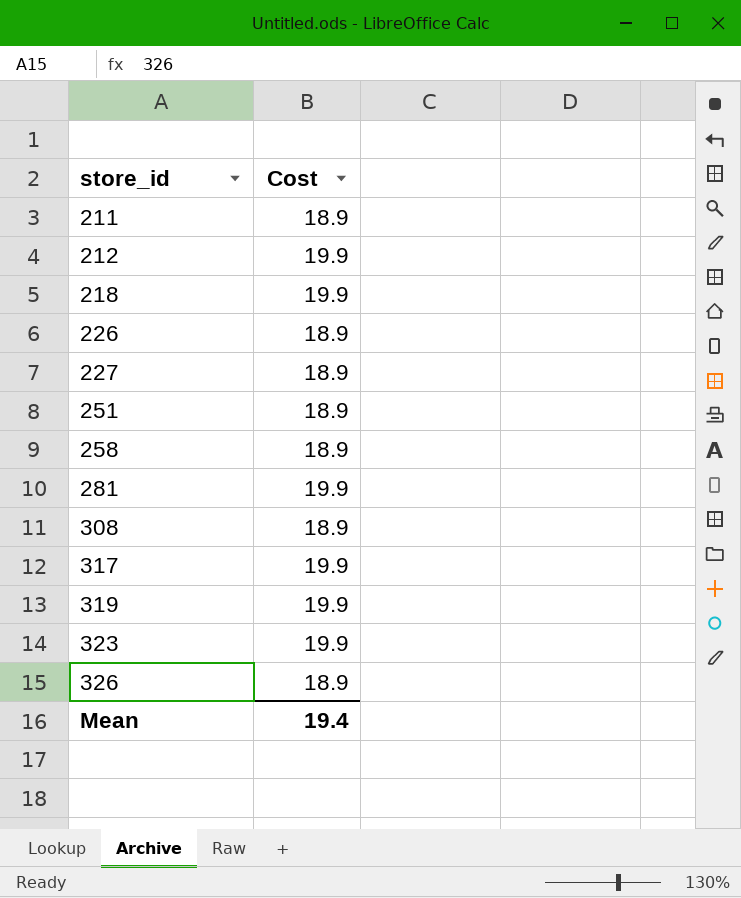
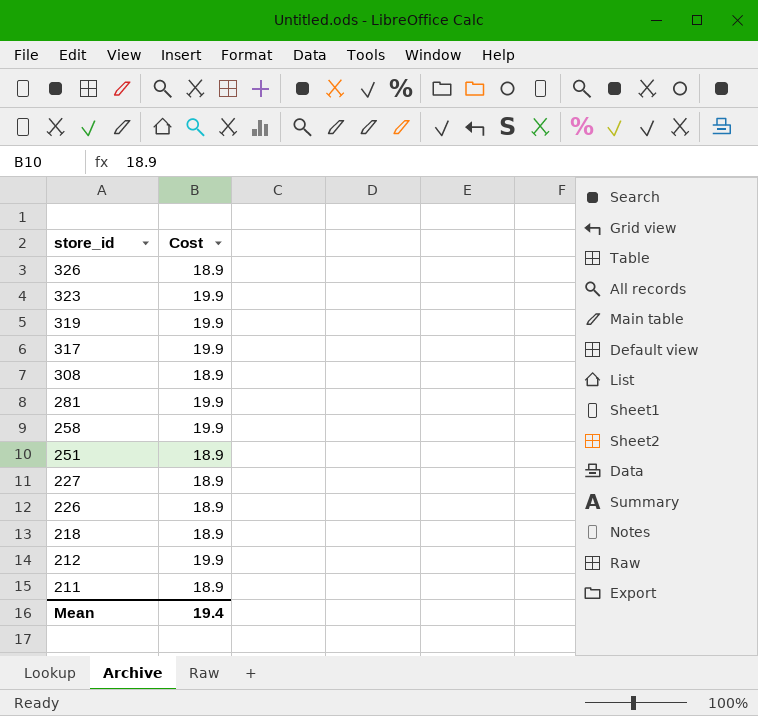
row order: store_id ascending -> store_id descending
258 | Cost: 18.9 -> 19.9
218 | Cost: 19.9 -> 18.9

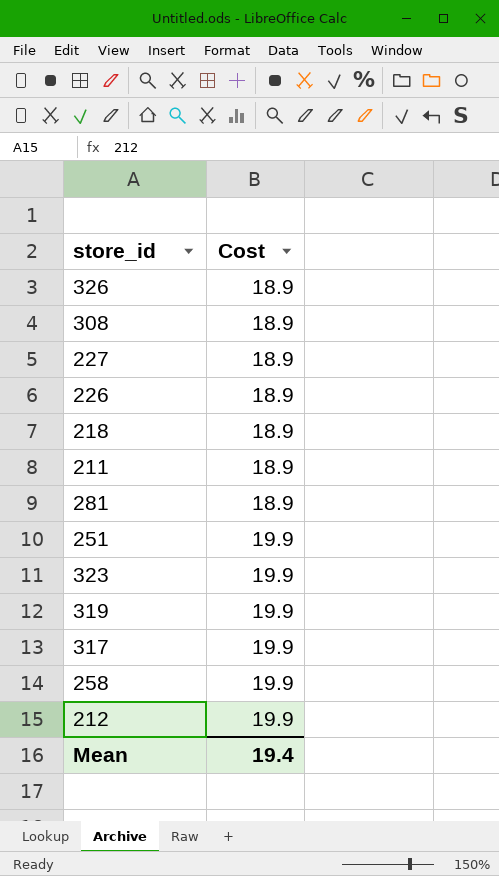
row order: store_id descending -> Cost ascending
281 | Cost: 19.9 -> 18.9
251 | Cost: 18.9 -> 19.9

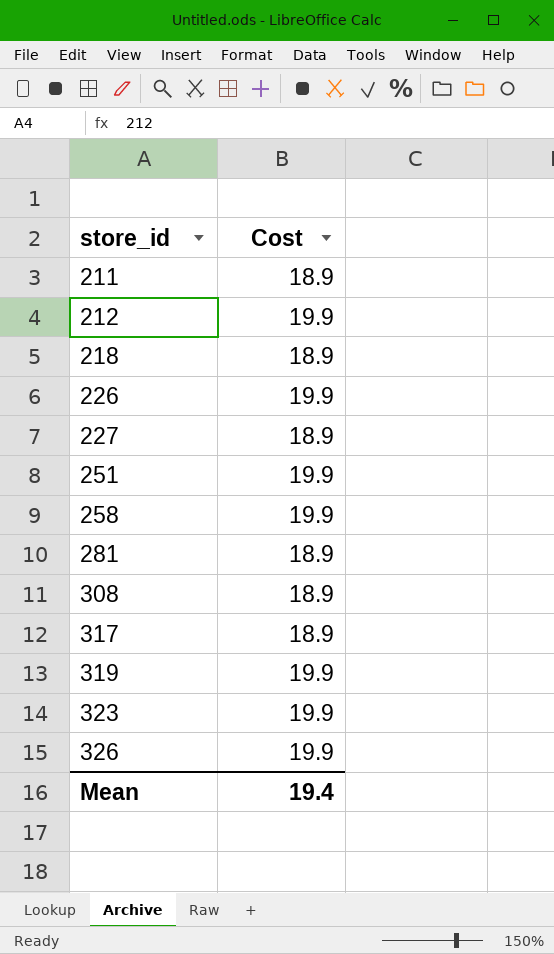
row order: Cost ascending -> store_id ascending
226 | Cost: 18.9 -> 19.9
317 | Cost: 19.9 -> 18.9
326 | Cost: 18.9 -> 19.9

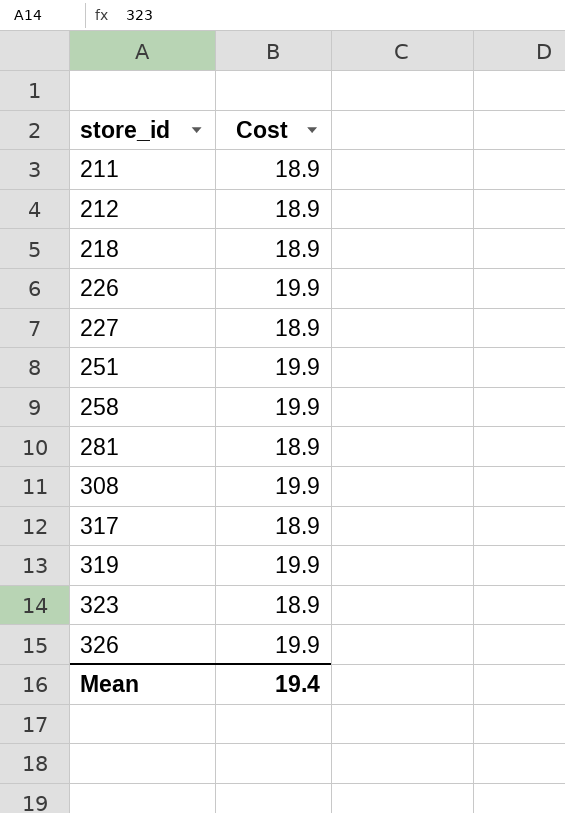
212 | Cost: 19.9 -> 18.9
308 | Cost: 18.9 -> 19.9
323 | Cost: 19.9 -> 18.9

